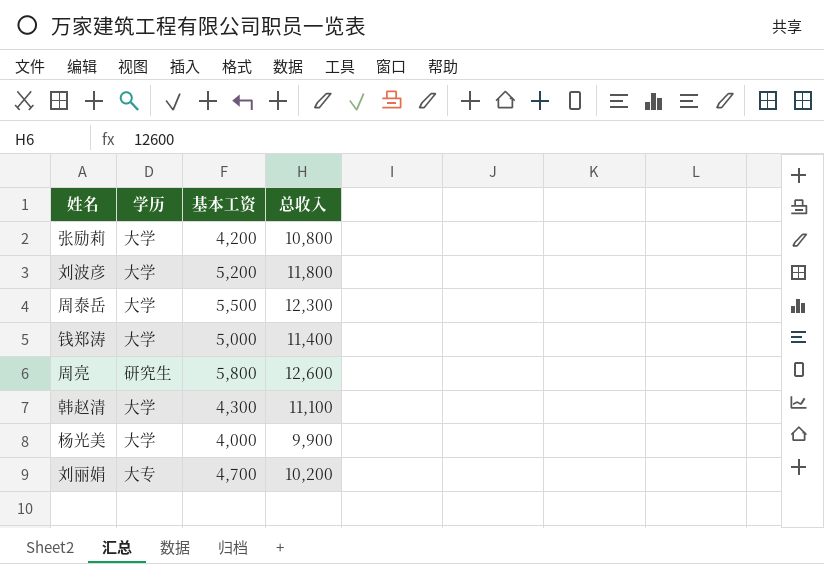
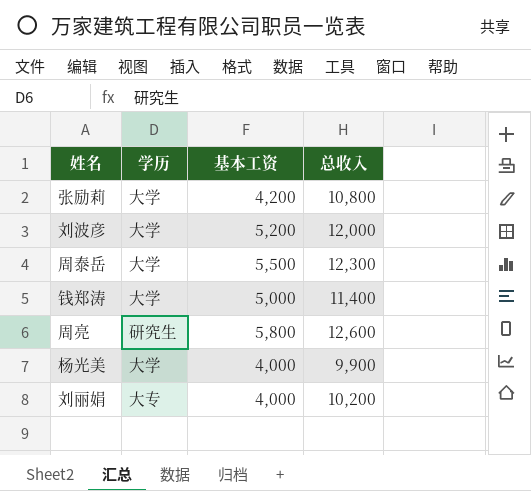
row 韩赵清: 大学 | 4,300 | 11,100 -> none
刘波彦 | 总收入: 11,800 -> 12,000
刘丽娟 | 基本工资: 4,700 -> 4,000

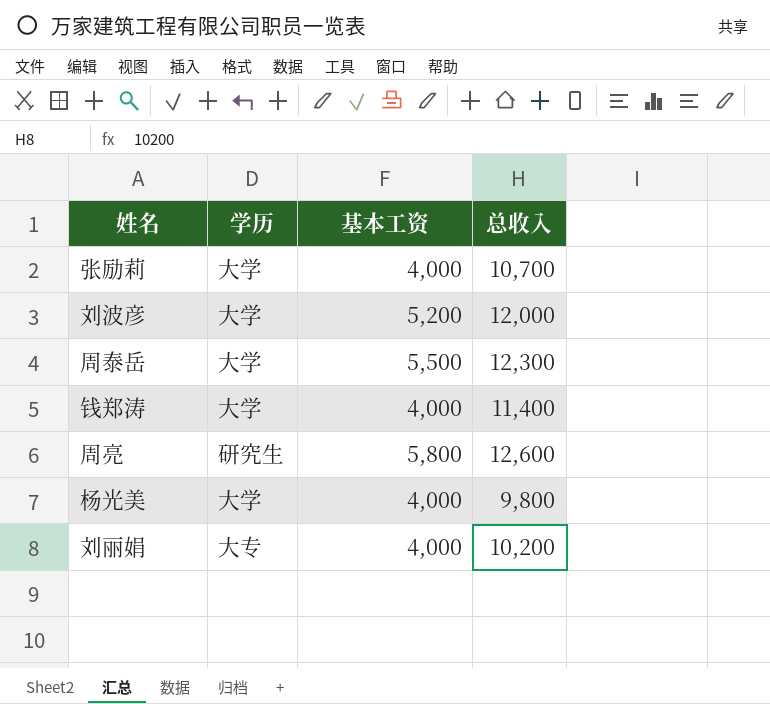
张励莉 | 基本工资: 4,200 -> 4,000
张励莉 | 总收入: 10,800 -> 10,700
钱郑涛 | 基本工资: 5,000 -> 4,000
杨光美 | 总收入: 9,900 -> 9,800

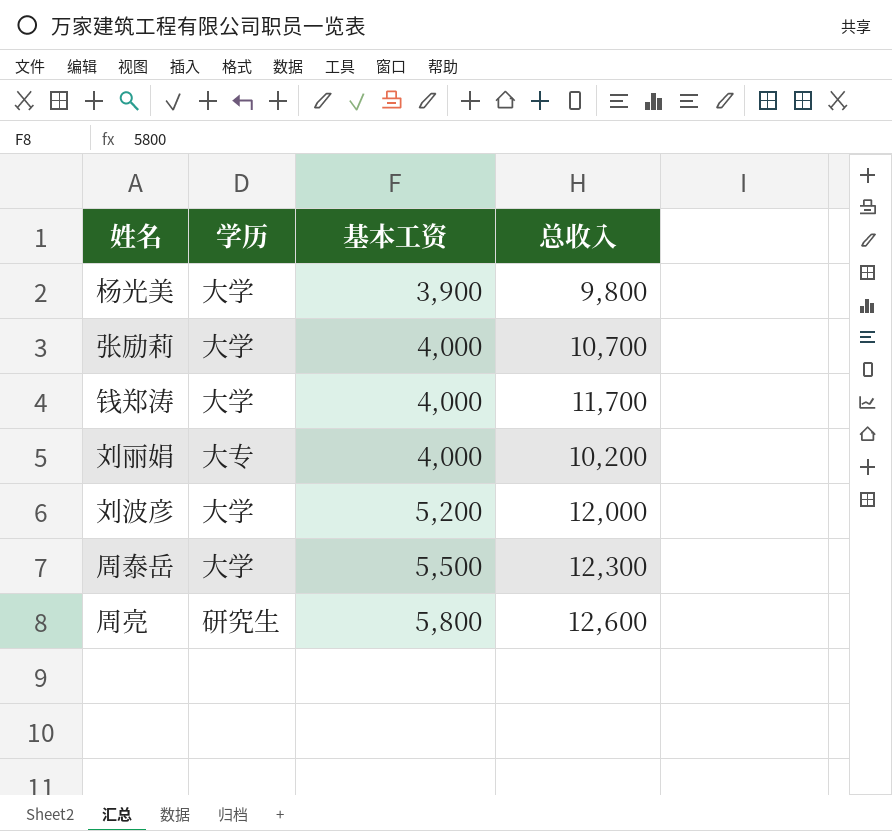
row order: none -> 基本工资 ascending
杨光美 | 基本工资: 4,000 -> 3,900
钱郑涛 | 总收入: 11,400 -> 11,700

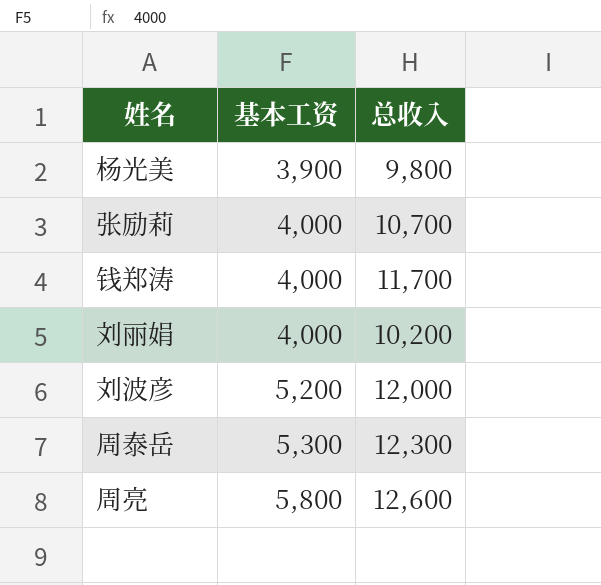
column 学历 | position: 2 -> none
周泰岳 | 基本工资: 5,500 -> 5,300

